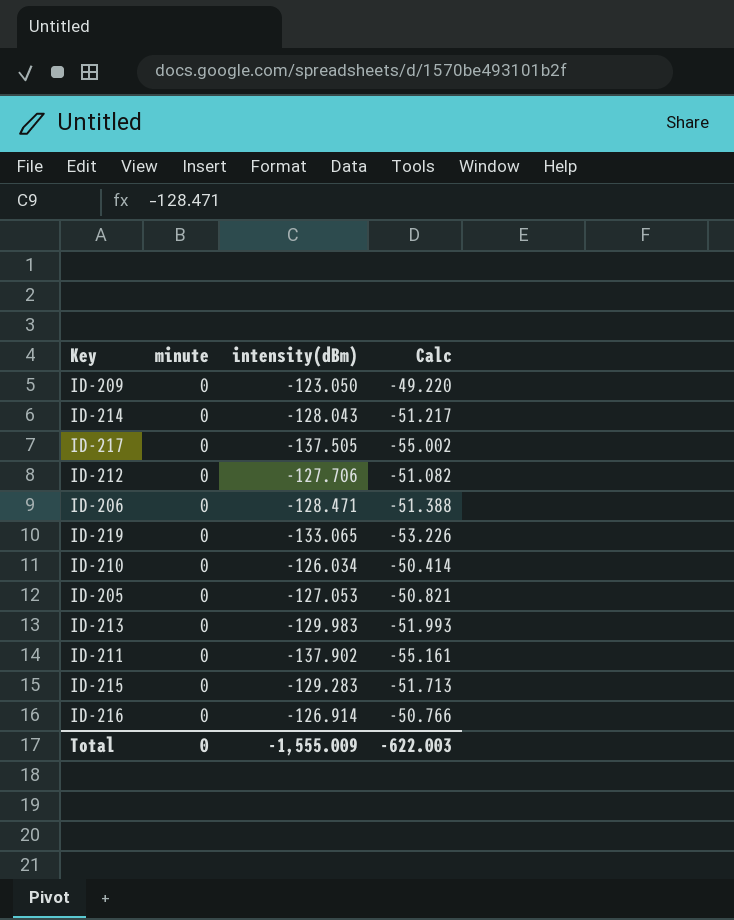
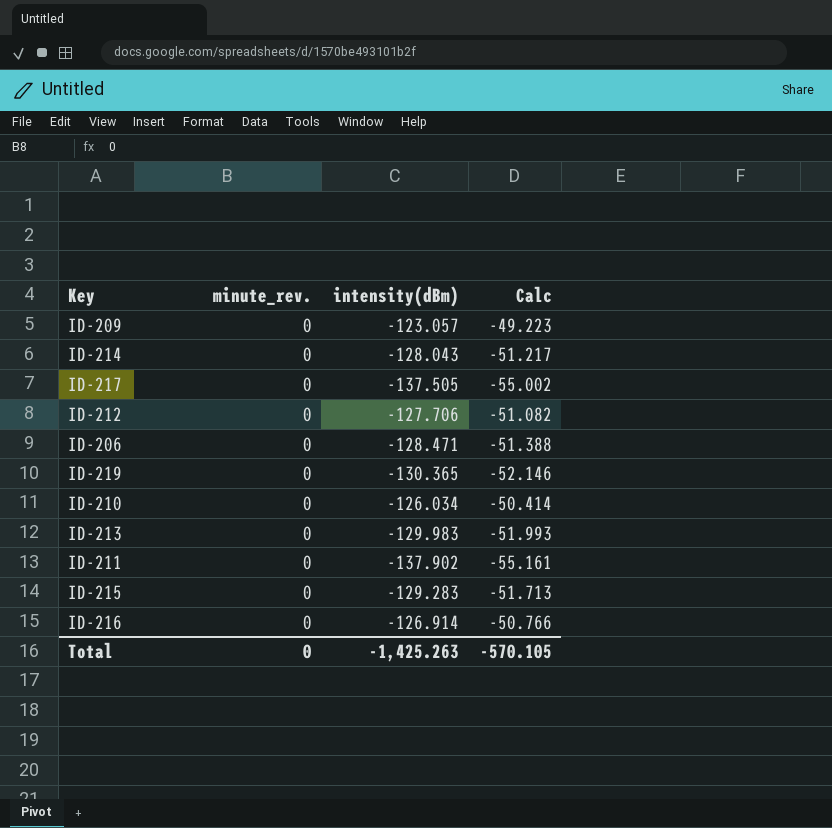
column name: minute -> minute_rev.
row ID-205: 0 | -127.053 | -50.821 -> none
ID-209 | intensity(dBm): -123.050 -> -123.057
ID-209 | Calc: -49.220 -> -49.223
ID-219 | intensity(dBm): -133.065 -> -130.365
ID-219 | Calc: -53.226 -> -52.146
Total | intensity(dBm): -1,555.009 -> -1,425.263
Total | Calc: -622.003 -> -570.105

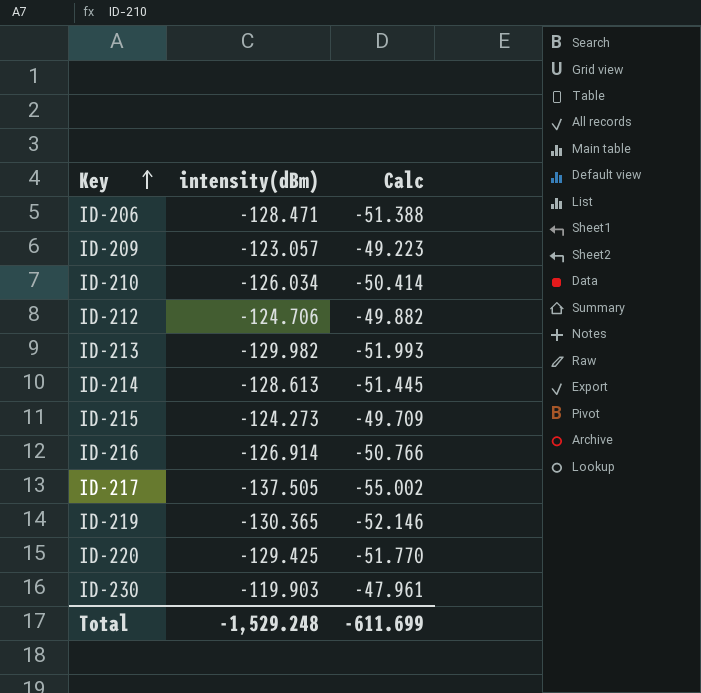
row order: none -> Key ascending
column minute_rev. | position: 2 -> none
row ID-211: 0 | -137.902 | -55.161 -> none
ID-212 | intensity(dBm): -127.706 -> -124.706
ID-212 | Calc: -51.082 -> -49.882
ID-213 | intensity(dBm): -129.983 -> -129.982
ID-214 | intensity(dBm): -128.043 -> -128.613
ID-214 | Calc: -51.217 -> -51.445
ID-215 | intensity(dBm): -129.283 -> -124.273
ID-215 | Calc: -51.713 -> -49.709
row ID-220: none -> -129.425 | -51.770
row ID-230: none -> -119.903 | -47.961
Total | intensity(dBm): -1,425.263 -> -1,529.248
Total | Calc: -570.105 -> -611.699

